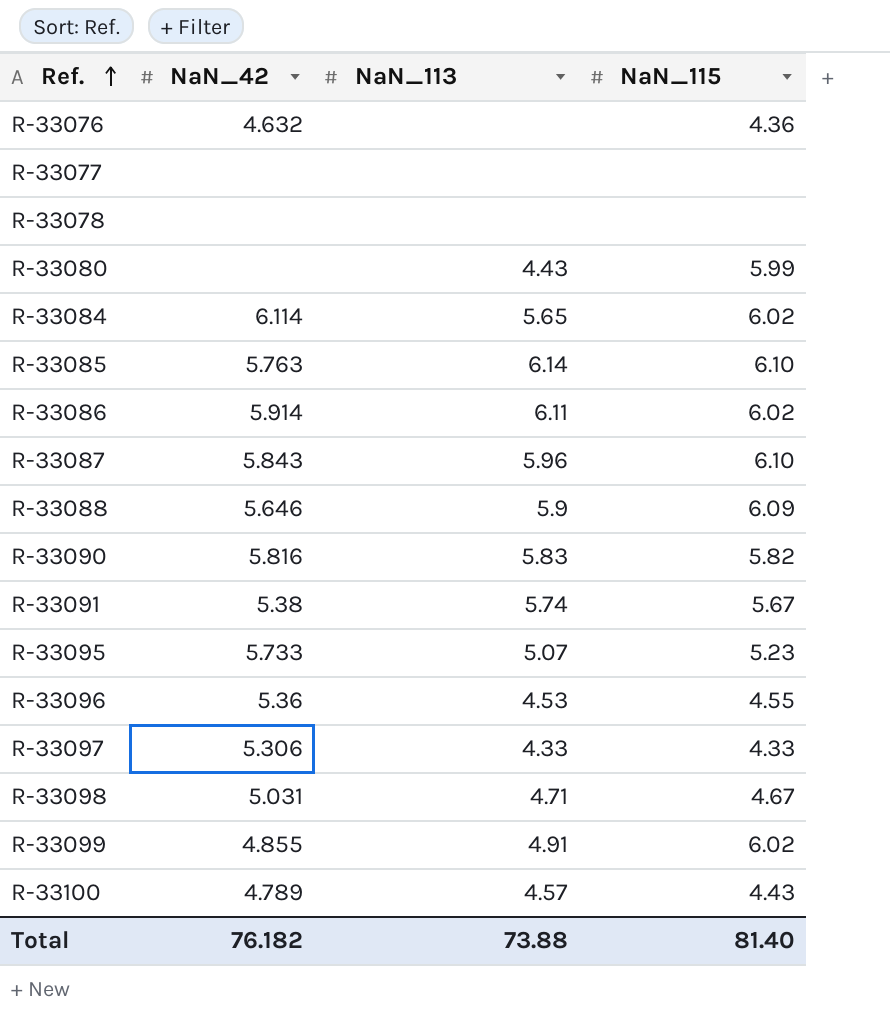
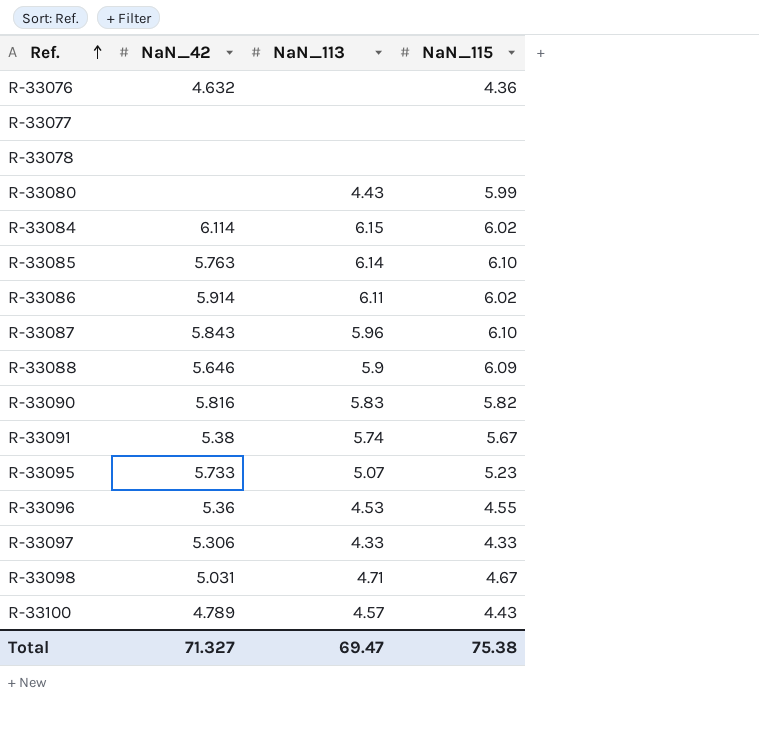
row R-33099: 4.855 | 4.91 | 6.02 -> none
R-33084 | NaN_113: 5.65 -> 6.15
Total | NaN_42: 76.182 -> 71.327
Total | NaN_113: 73.88 -> 69.47
Total | NaN_115: 81.40 -> 75.38

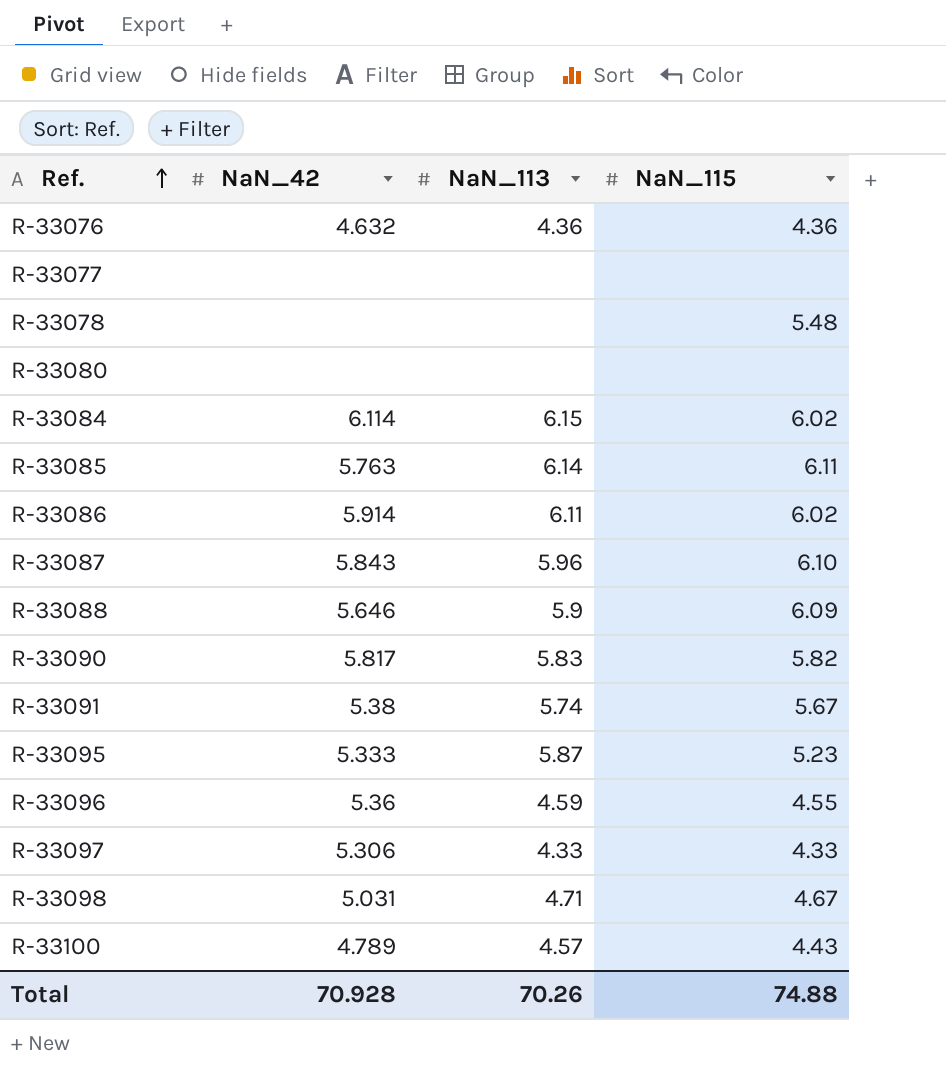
R-33076 | NaN_113: none -> 4.36
R-33078 | NaN_115: none -> 5.48
R-33080 | NaN_113: 4.43 -> none
R-33080 | NaN_115: 5.99 -> none
R-33085 | NaN_115: 6.10 -> 6.11
R-33090 | NaN_42: 5.816 -> 5.817
R-33095 | NaN_42: 5.733 -> 5.333
R-33095 | NaN_113: 5.07 -> 5.87
R-33096 | NaN_113: 4.53 -> 4.59
Total | NaN_42: 71.327 -> 70.928
Total | NaN_113: 69.47 -> 70.26
Total | NaN_115: 75.38 -> 74.88

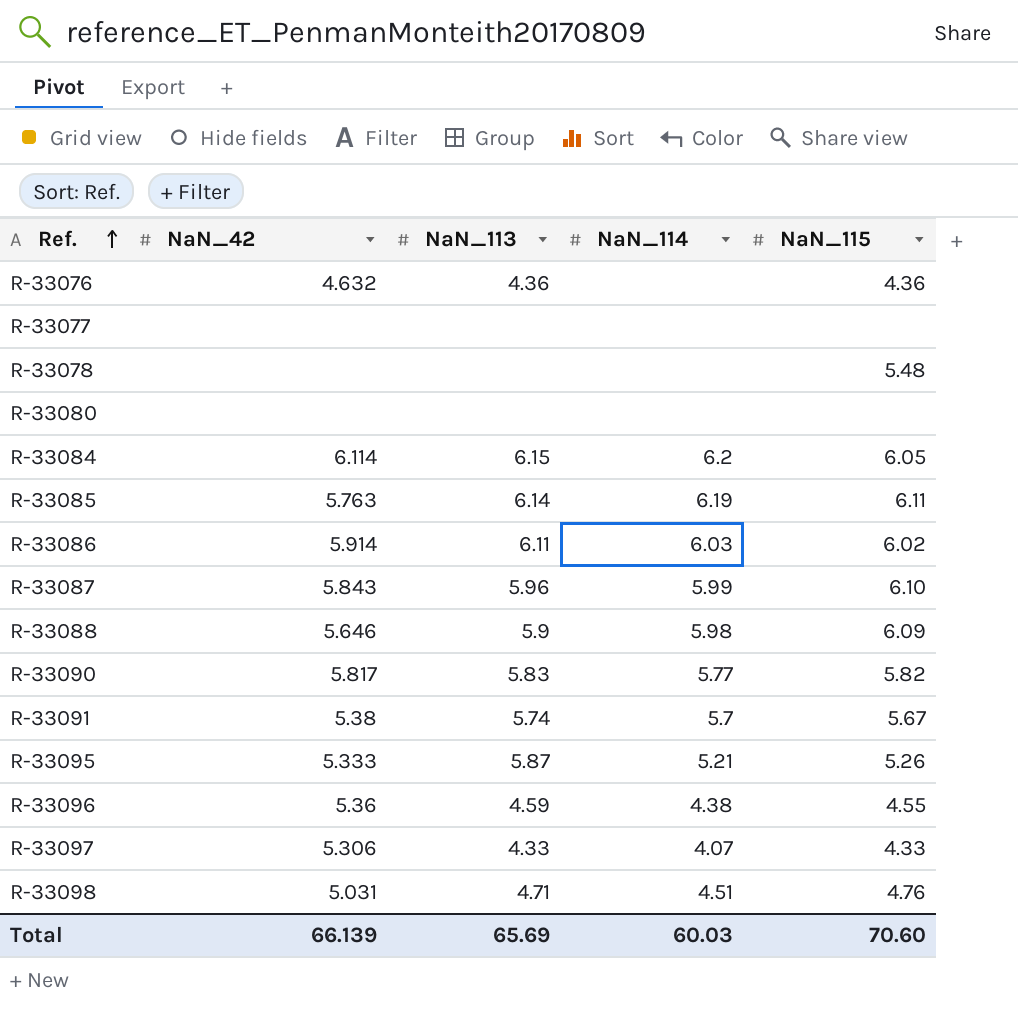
column NaN_114 | position: none -> 4
row R-33100: 4.789 | 4.57 | 4.43 -> none
R-33084 | NaN_115: 6.02 -> 6.05
R-33095 | NaN_115: 5.23 -> 5.26
R-33098 | NaN_115: 4.67 -> 4.76
Total | NaN_42: 70.928 -> 66.139
Total | NaN_113: 70.26 -> 65.69
Total | NaN_115: 74.88 -> 70.60

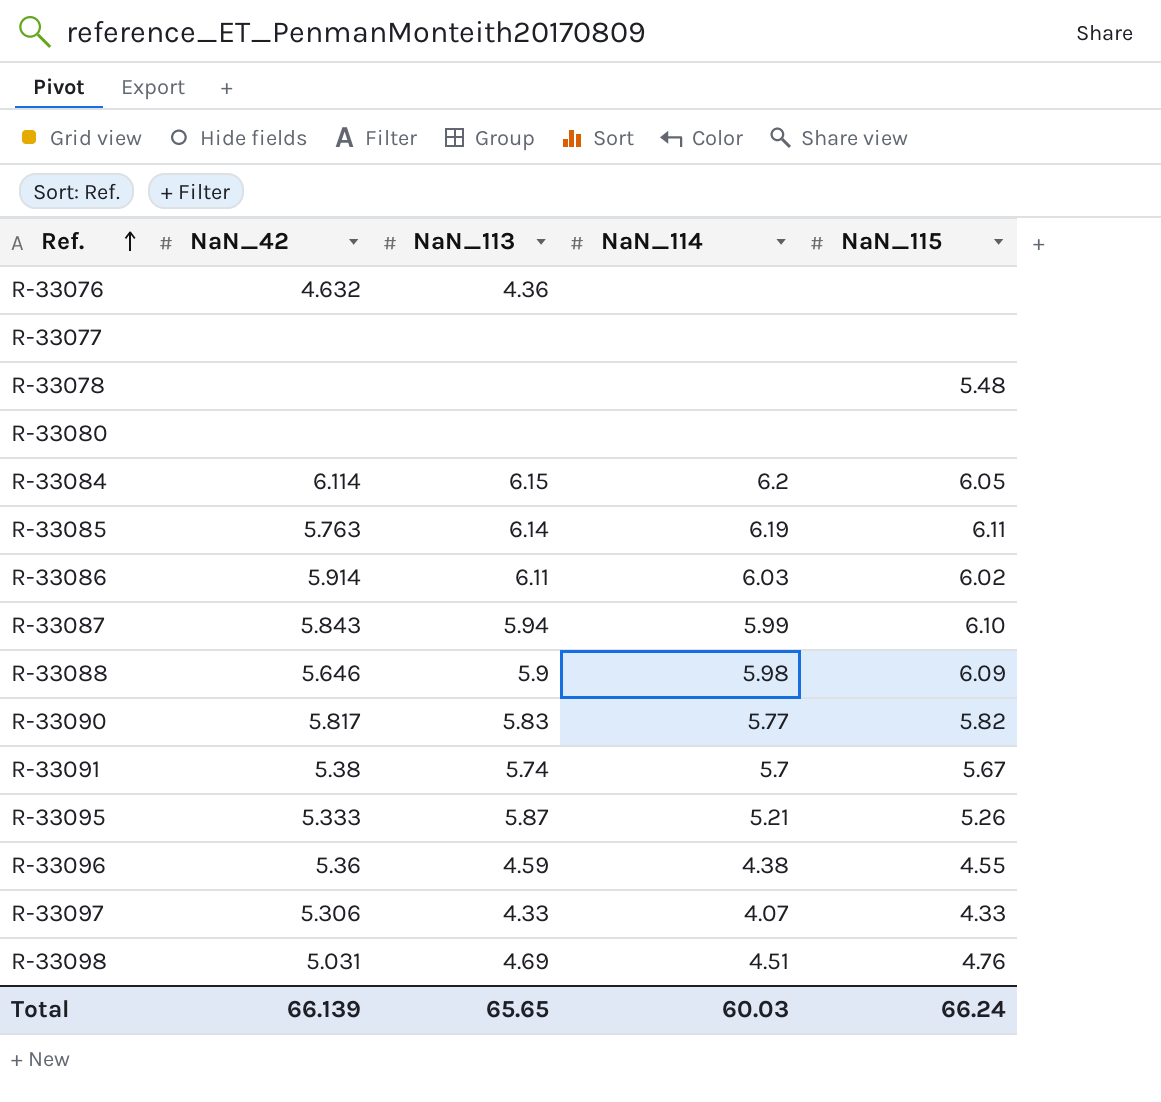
R-33076 | NaN_115: 4.36 -> none
R-33087 | NaN_113: 5.96 -> 5.94
R-33098 | NaN_113: 4.71 -> 4.69
Total | NaN_113: 65.69 -> 65.65
Total | NaN_115: 70.60 -> 66.24

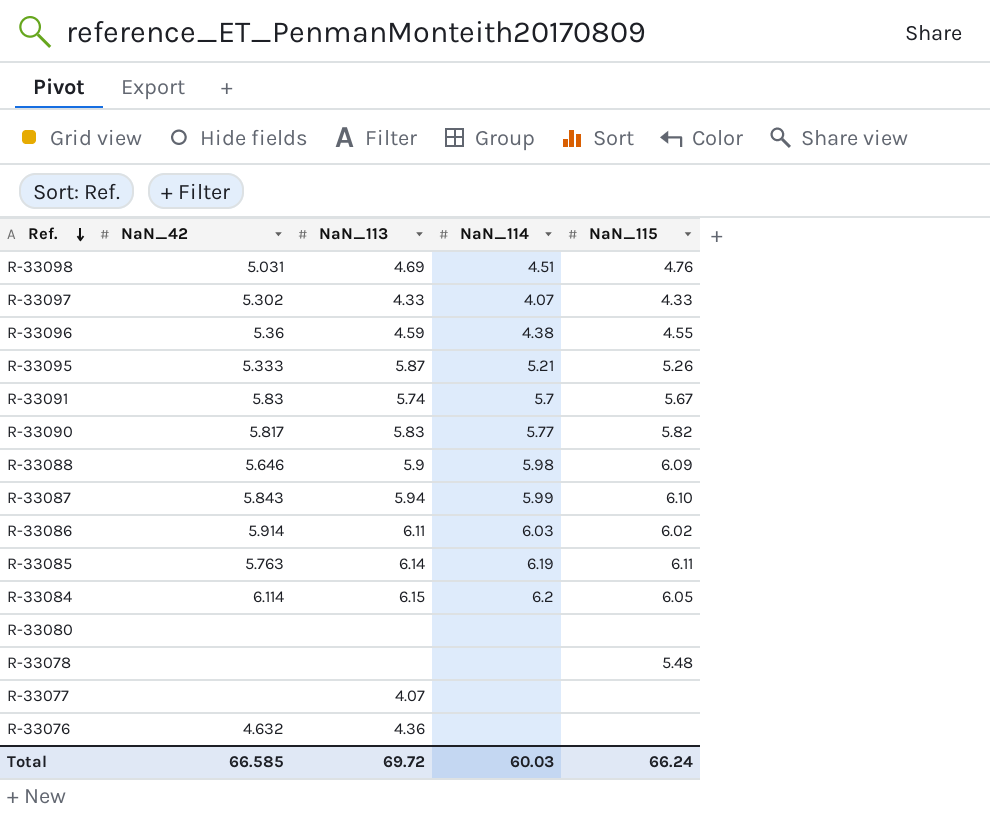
row order: Ref. ascending -> Ref. descending
R-33097 | NaN_42: 5.306 -> 5.302
R-33091 | NaN_42: 5.38 -> 5.83
R-33077 | NaN_113: none -> 4.07
Total | NaN_42: 66.139 -> 66.585
Total | NaN_113: 65.65 -> 69.72

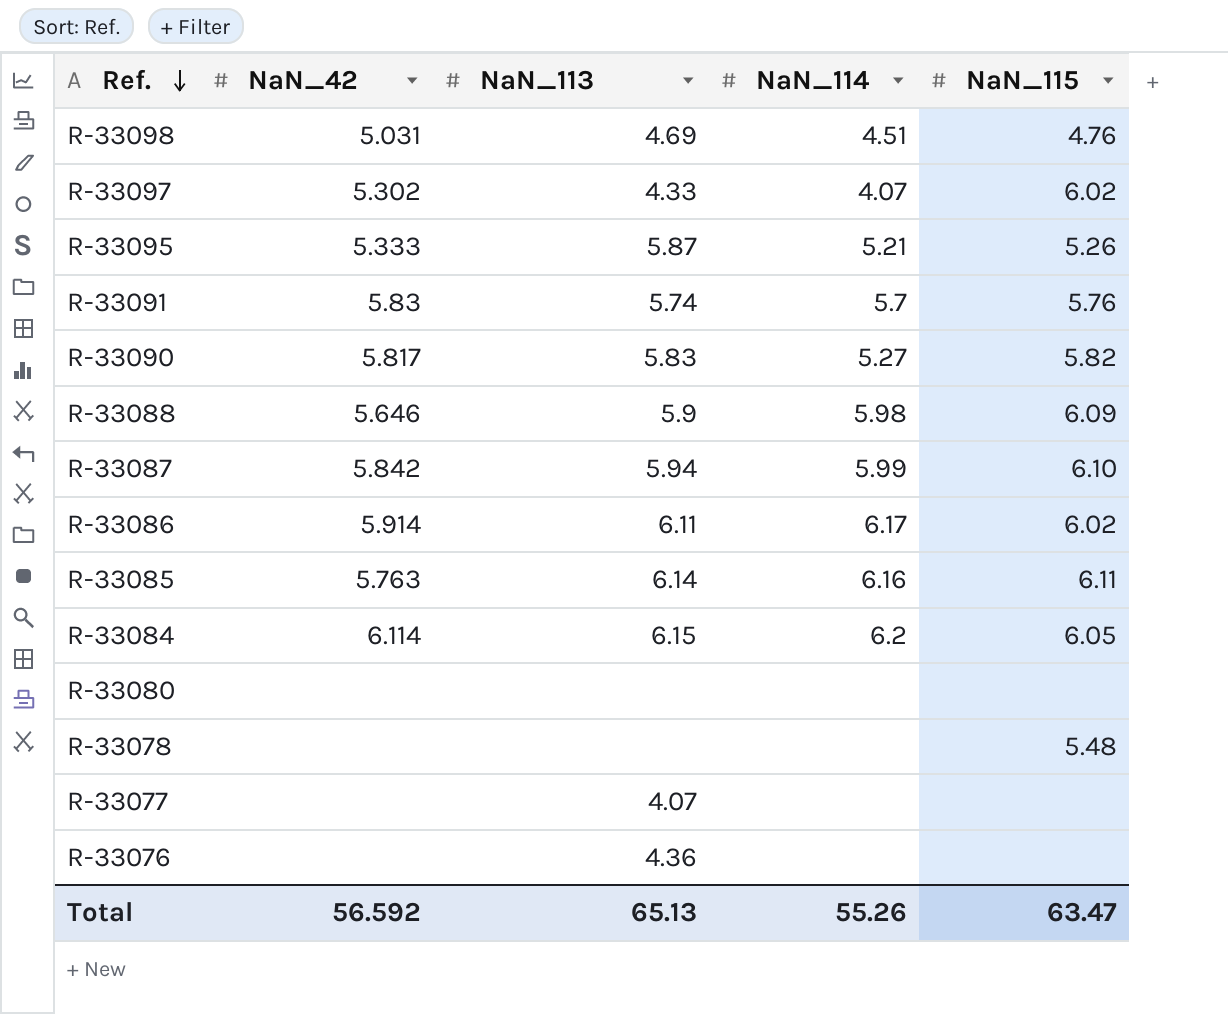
row R-33096: 5.36 | 4.59 | 4.38 | 4.55 -> none
R-33097 | NaN_115: 4.33 -> 6.02
R-33091 | NaN_115: 5.67 -> 5.76
R-33090 | NaN_114: 5.77 -> 5.27
R-33087 | NaN_42: 5.843 -> 5.842
R-33086 | NaN_114: 6.03 -> 6.17
R-33085 | NaN_114: 6.19 -> 6.16
R-33076 | NaN_42: 4.632 -> none
Total | NaN_42: 66.585 -> 56.592
Total | NaN_113: 69.72 -> 65.13
Total | NaN_114: 60.03 -> 55.26
Total | NaN_115: 66.24 -> 63.47

